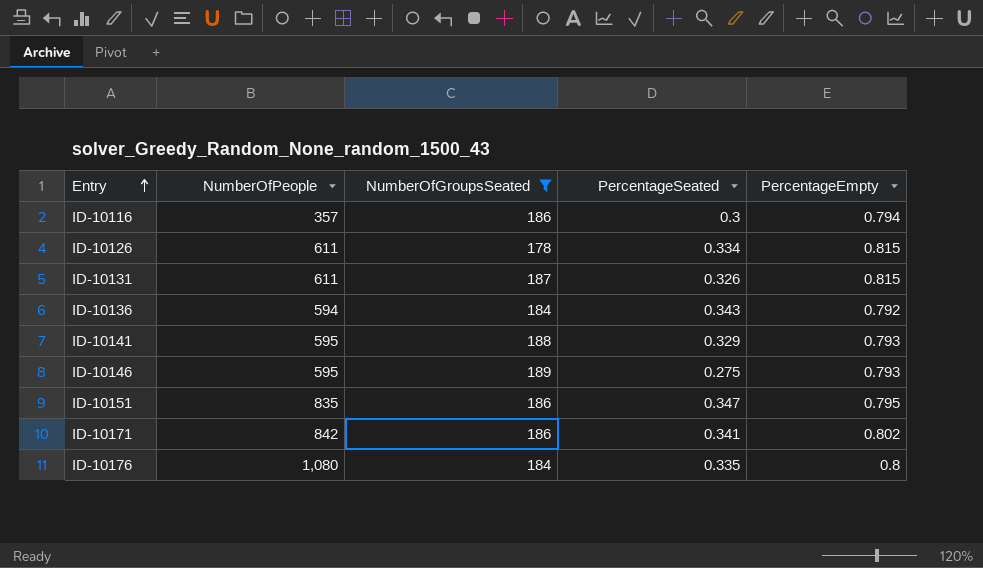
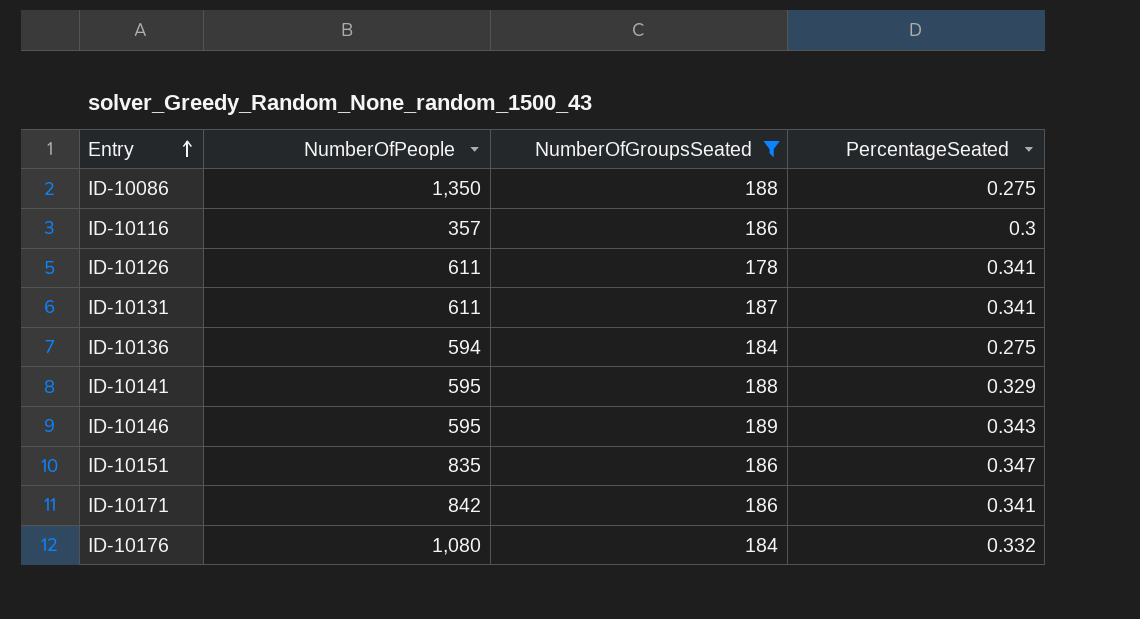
column PercentageEmpty | position: 5 -> none
row ID-10086: none -> 1,350 | 188 | 0.275
ID-10126 | PercentageSeated: 0.334 -> 0.341
ID-10131 | PercentageSeated: 0.326 -> 0.341
ID-10136 | PercentageSeated: 0.343 -> 0.275
ID-10146 | PercentageSeated: 0.275 -> 0.343
ID-10176 | PercentageSeated: 0.335 -> 0.332

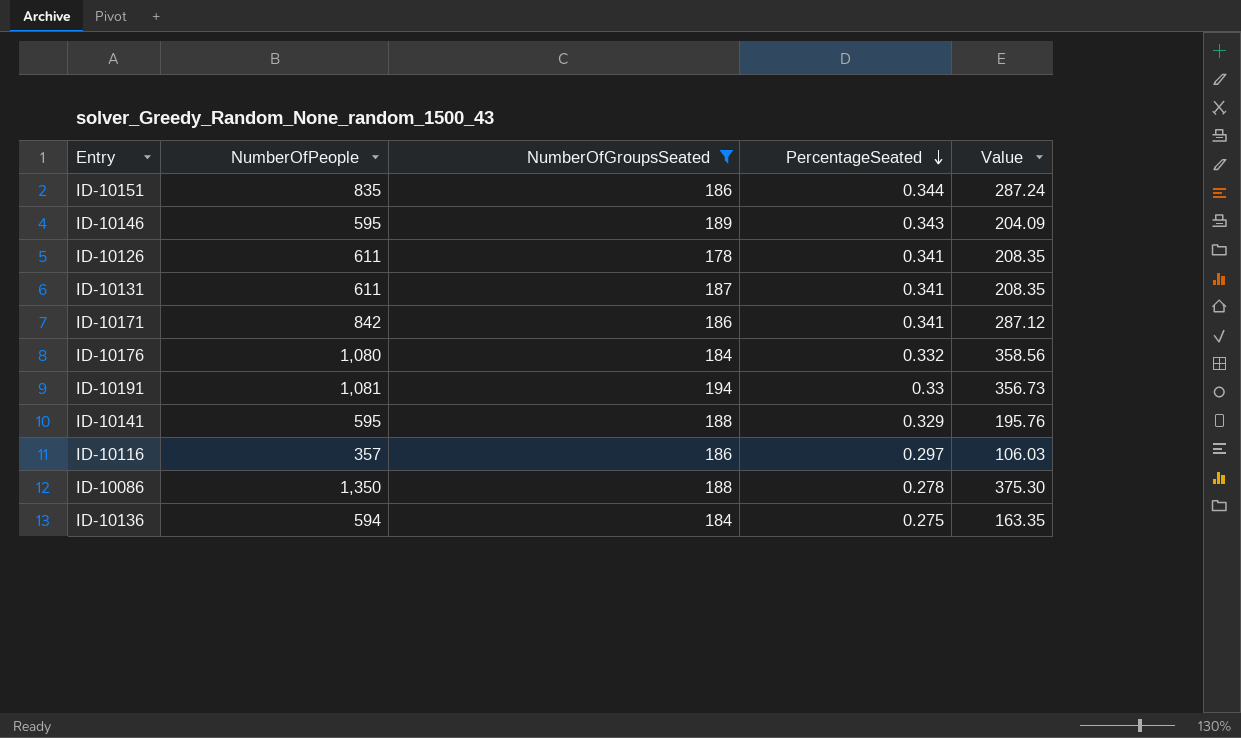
row order: Entry ascending -> PercentageSeated descending
column Value | formula: none -> [NumberOfPeople] * [PercentageSeated]
ID-10151 | PercentageSeated: 0.347 -> 0.344
row ID-10191: none -> 1,081 | 194 | 0.33 | 356.73
ID-10116 | PercentageSeated: 0.3 -> 0.297
ID-10086 | PercentageSeated: 0.275 -> 0.278

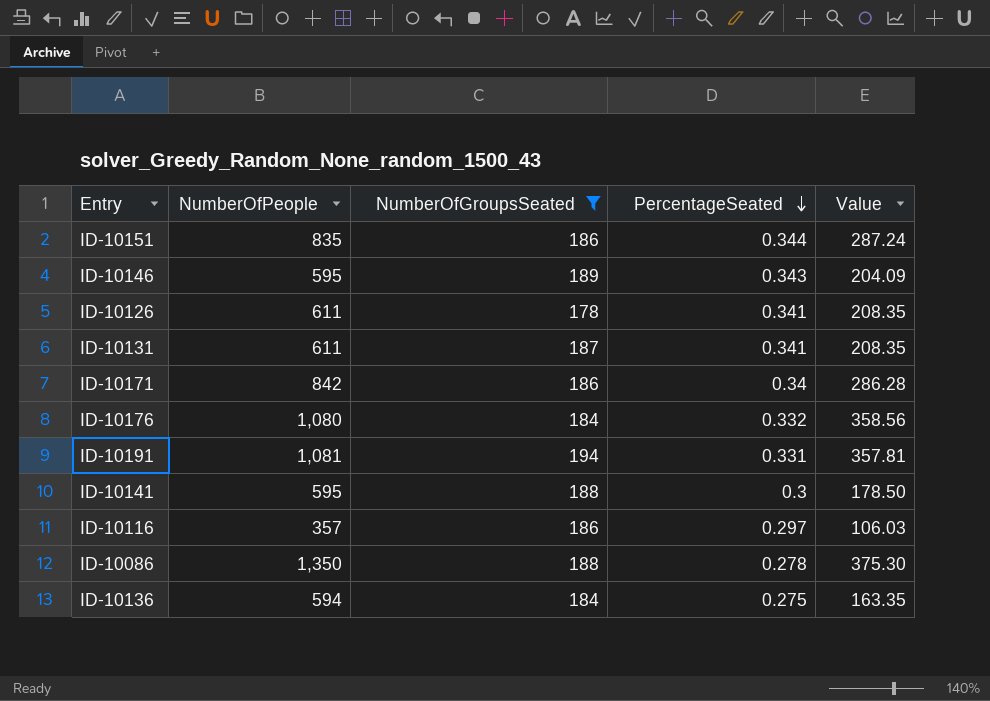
ID-10171 | PercentageSeated: 0.341 -> 0.34
ID-10171 | Value: 287.12 -> 286.28
ID-10191 | PercentageSeated: 0.33 -> 0.331
ID-10191 | Value: 356.73 -> 357.81
ID-10141 | PercentageSeated: 0.329 -> 0.3
ID-10141 | Value: 195.76 -> 178.50

